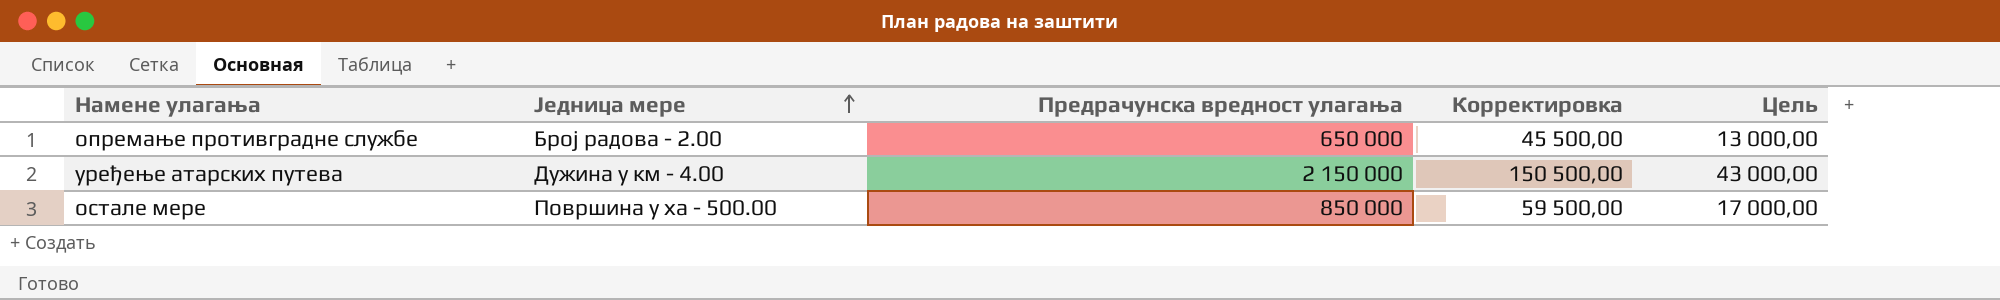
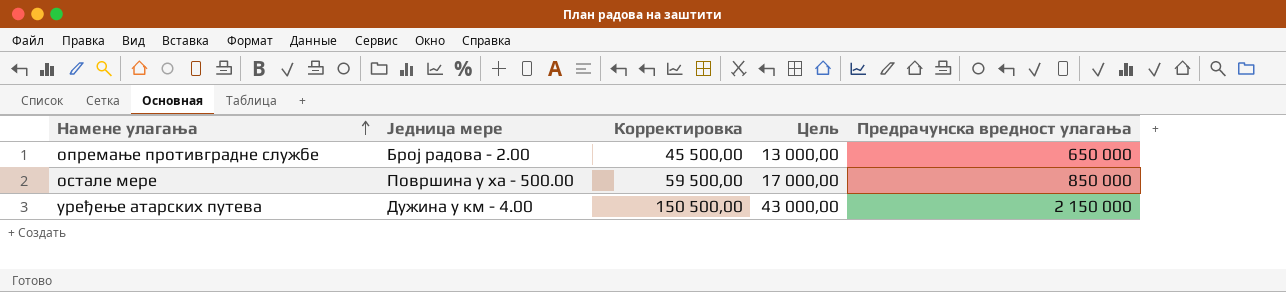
row order: Једница мере ascending -> Намене улагања ascending
column Предрачунска вредност улагања | position: 3 -> 5

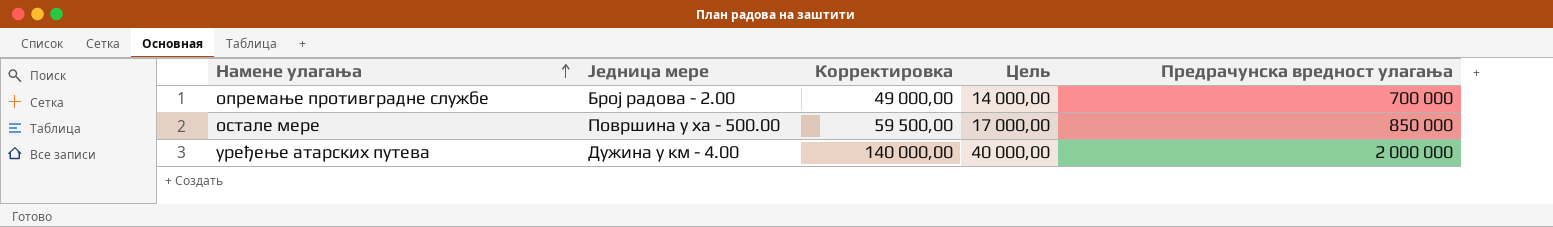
опремање противградне службе | Корректировка: 45 500,00 -> 49 000,00
опремање противградне службе | Цель: 13 000,00 -> 14 000,00
опремање противградне службе | Предрачунска вредност улагања: 650 000 -> 700 000
уређење атарских путева | Корректировка: 150 500,00 -> 140 000,00
уређење атарских путева | Цель: 43 000,00 -> 40 000,00
уређење атарских путева | Предрачунска вредност улагања: 2 150 000 -> 2 000 000

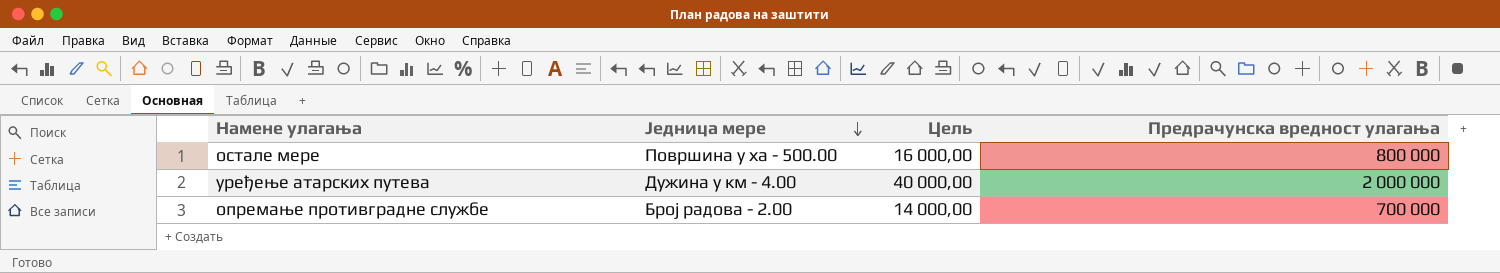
row order: Намене улагања ascending -> Једница мере descending
column Корректировка | formula: [Предрачунска вредност улагања] * 0,07 -> none
остале мере | Цель: 17 000,00 -> 16 000,00
остале мере | Предрачунска вредност улагања: 850 000 -> 800 000

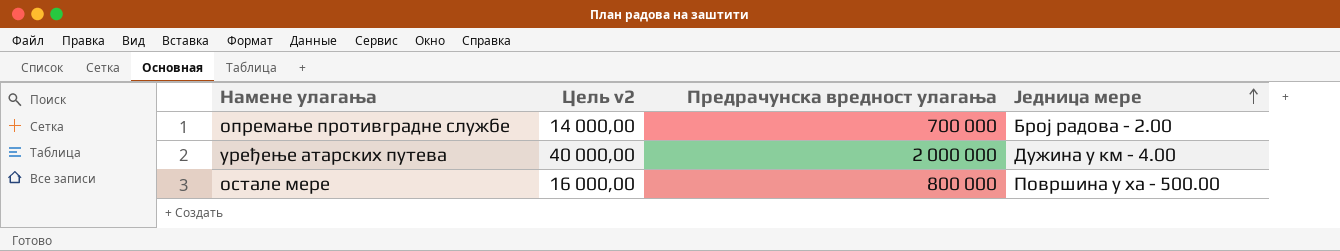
row order: Једница мере descending -> Једница мере ascending
column name: Цель -> Цель v2
column Једница мере | position: 2 -> 4

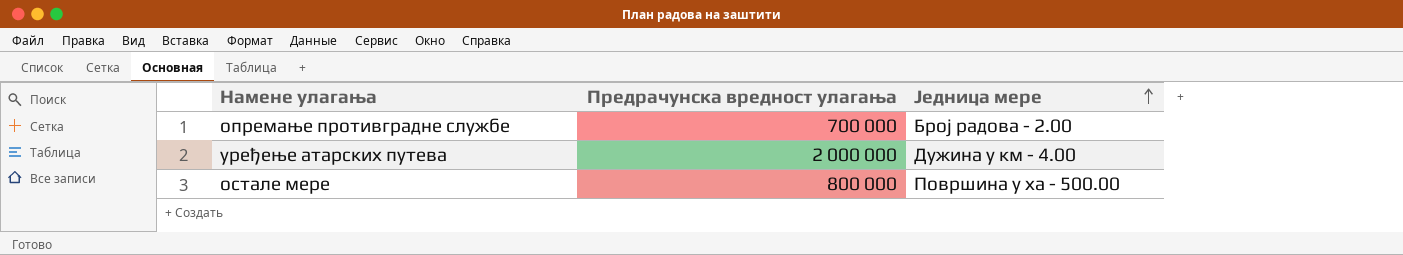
column Цель v2 | formula: [Предрачунска вредност улагања] * 0,02 -> none

